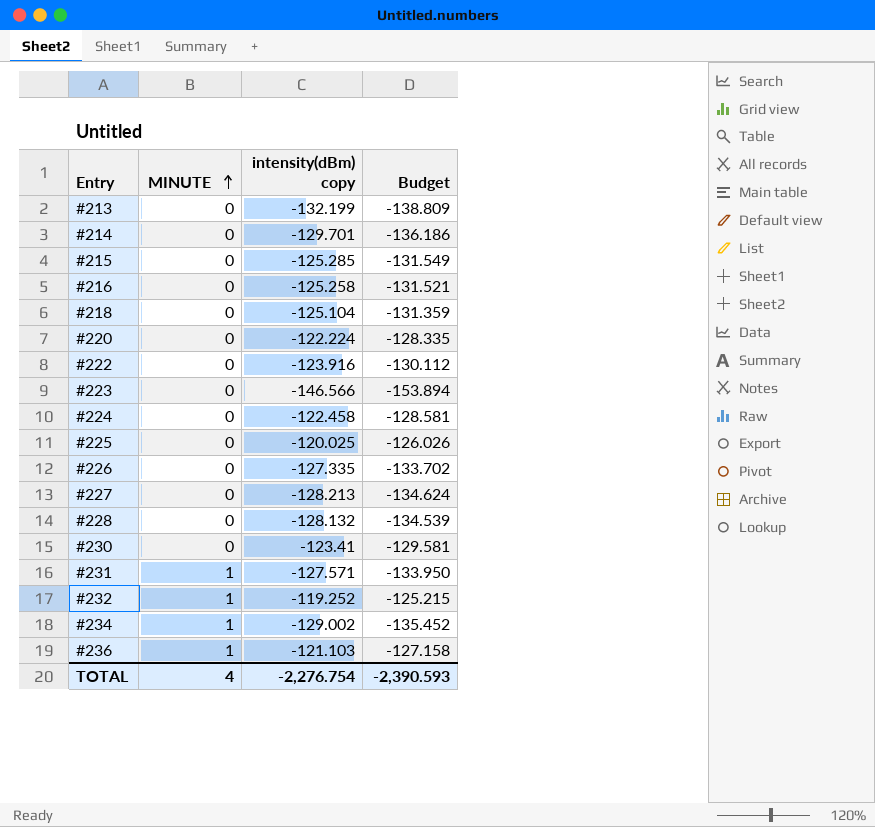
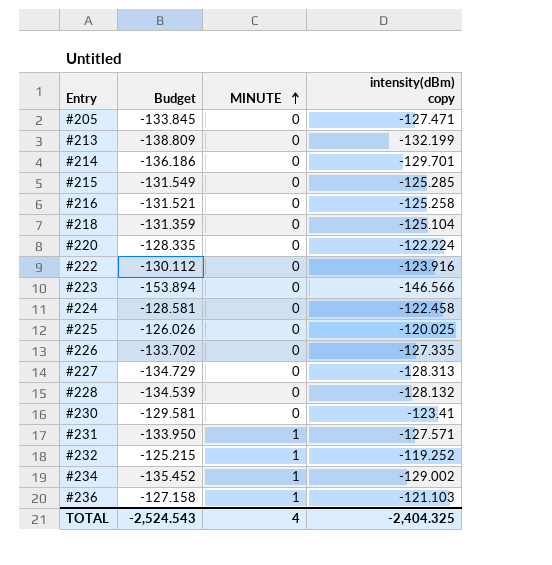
column Budget | position: 4 -> 2
row #205: none -> -133.845 | 0 | -127.471
#227 | Budget: -134.624 -> -134.729
#227 | intensity(dBm) copy: -128.213 -> -128.313
TOTAL | Budget: -2,390.593 -> -2,524.543
TOTAL | intensity(dBm) copy: -2,276.754 -> -2,404.325

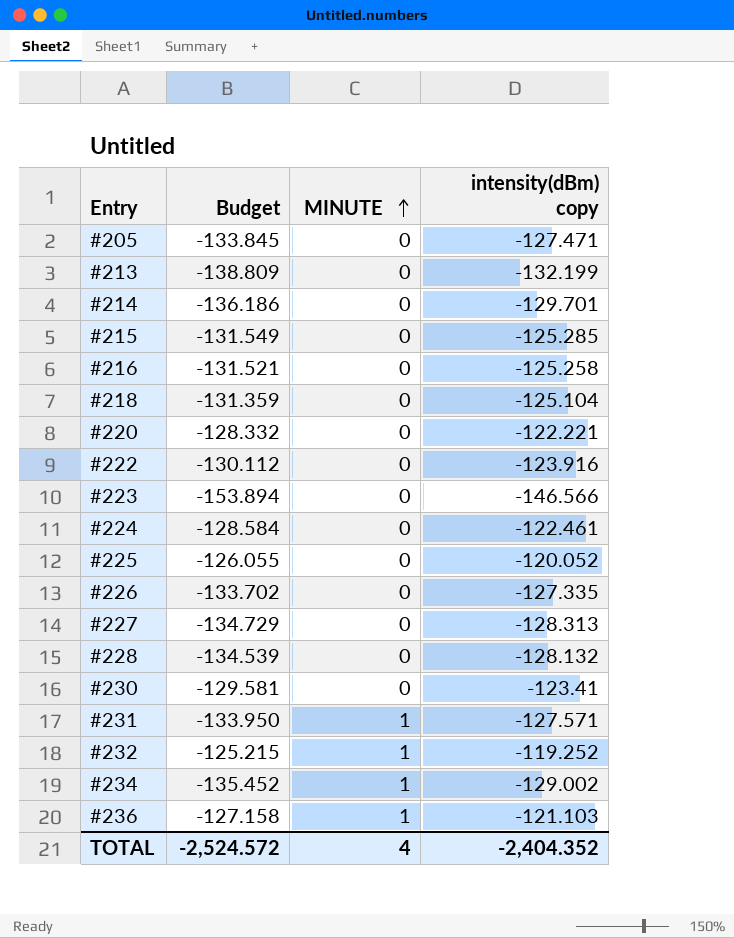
#220 | Budget: -128.335 -> -128.332
#220 | intensity(dBm) copy: -122.224 -> -122.221
#224 | Budget: -128.581 -> -128.584
#224 | intensity(dBm) copy: -122.458 -> -122.461
#225 | Budget: -126.026 -> -126.055
#225 | intensity(dBm) copy: -120.025 -> -120.052
TOTAL | Budget: -2,524.543 -> -2,524.572
TOTAL | intensity(dBm) copy: -2,404.325 -> -2,404.352

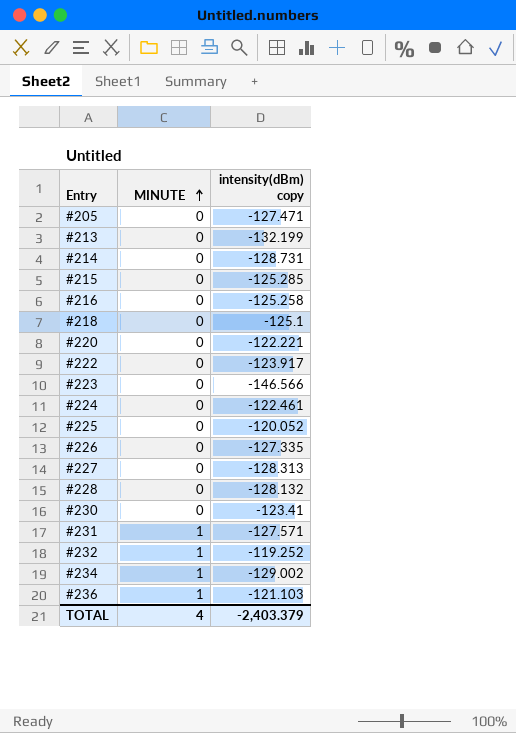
column Budget | formula: [intensity(dBm) copy] * 1.05 -> none
#214 | intensity(dBm) copy: -129.701 -> -128.731
#218 | intensity(dBm) copy: -125.104 -> -125.1
#222 | intensity(dBm) copy: -123.916 -> -123.917
TOTAL | intensity(dBm) copy: -2,404.352 -> -2,403.379

